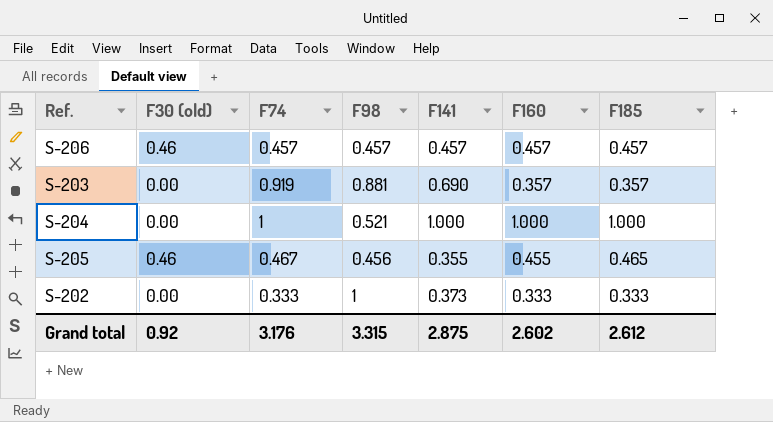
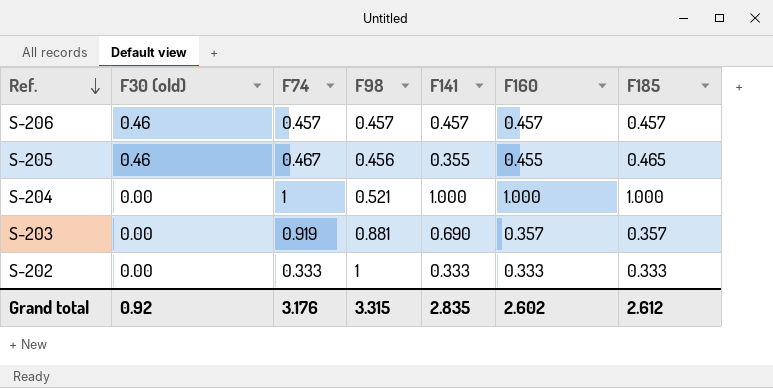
row order: none -> Ref. descending
S-202 | F141: 0.373 -> 0.333
Grand total | F141: 2.875 -> 2.835

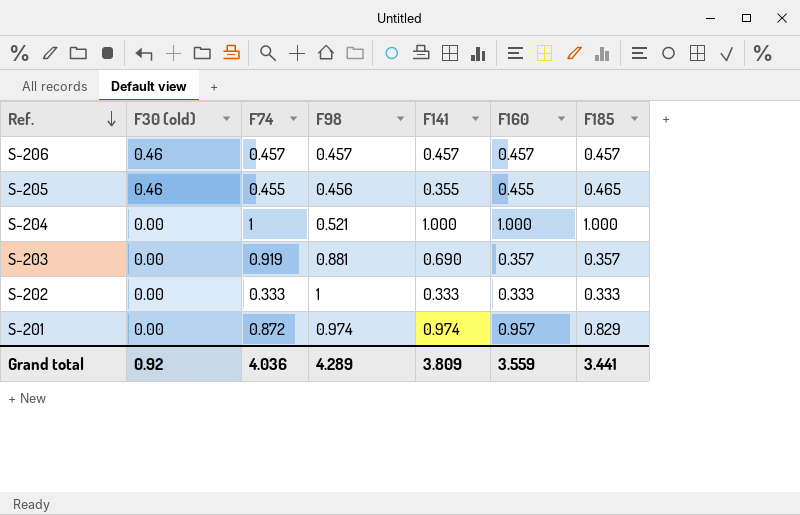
S-205 | F74: 0.467 -> 0.455
row S-201: none -> 0.00 | 0.872 | 0.974 | 0.974 | 0.957 | 0.829
Grand total | F74: 3.176 -> 4.036
Grand total | F98: 3.315 -> 4.289
Grand total | F141: 2.835 -> 3.809
Grand total | F160: 2.602 -> 3.559
Grand total | F185: 2.612 -> 3.441

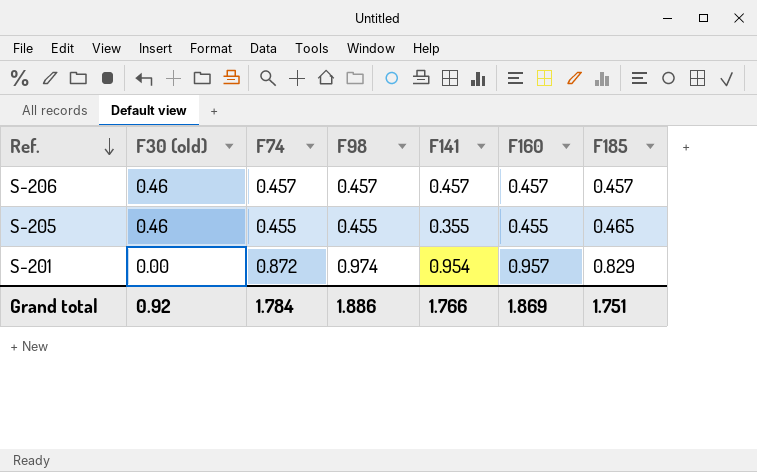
row S-204: 0.00 | 1 | 0.521 | 1.000 | 1.000 | 1.000 -> none
row S-203: 0.00 | 0.919 | 0.881 | 0.690 | 0.357 | 0.357 -> none
row S-202: 0.00 | 0.333 | 1 | 0.333 | 0.333 | 0.333 -> none
S-205 | F98: 0.456 -> 0.455
S-201 | F141: 0.974 -> 0.954
Grand total | F74: 4.036 -> 1.784
Grand total | F98: 4.289 -> 1.886
Grand total | F141: 3.809 -> 1.766
Grand total | F160: 3.559 -> 1.869
Grand total | F185: 3.441 -> 1.751

